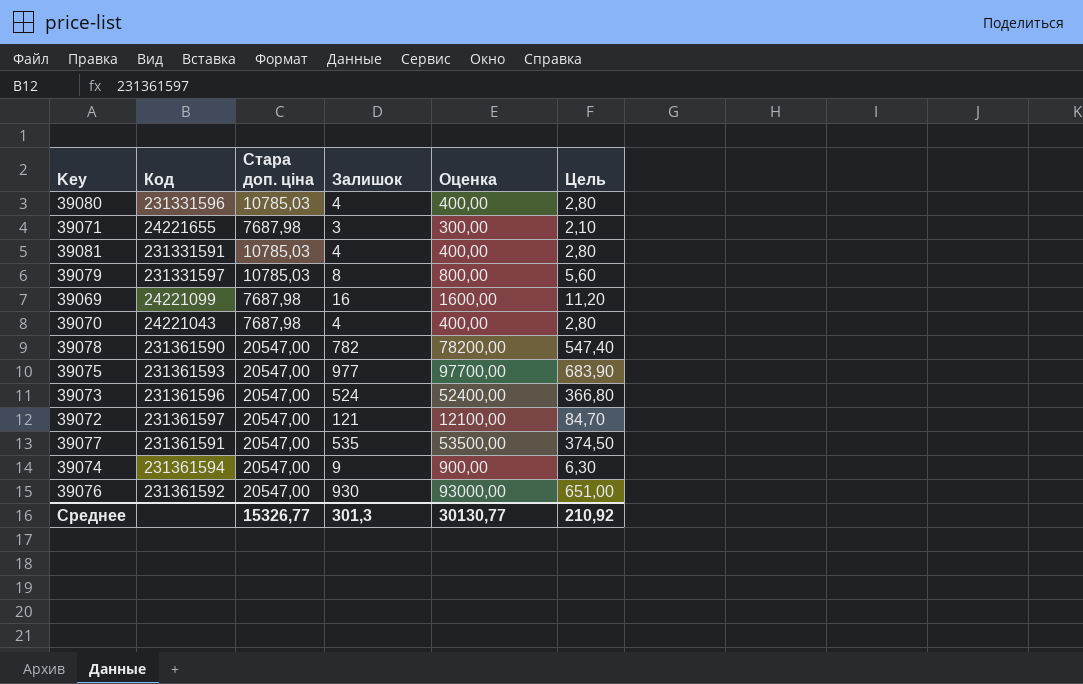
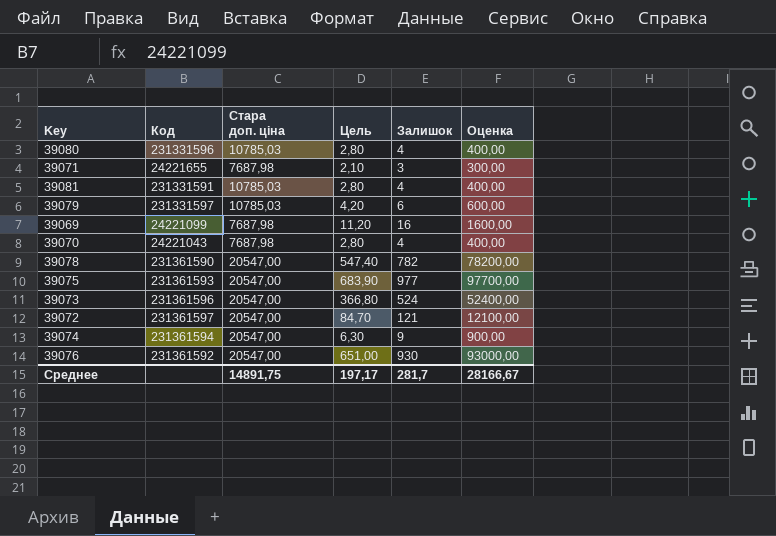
column Цель | position: 6 -> 4
row 39077: 231361591 | 20547,00 | 535 | 53500,00 | 374,50 -> none
39079 | Цель: 5,60 -> 4,20
39079 | Залишок: 8 -> 6
39079 | Оценка: 800,00 -> 600,00
Среднее | Стара доп. ціна: 15326,77 -> 14891,75
Среднее | Цель: 210,92 -> 197,17
Среднее | Залишок: 301,3 -> 281,7
Среднее | Оценка: 30130,77 -> 28166,67

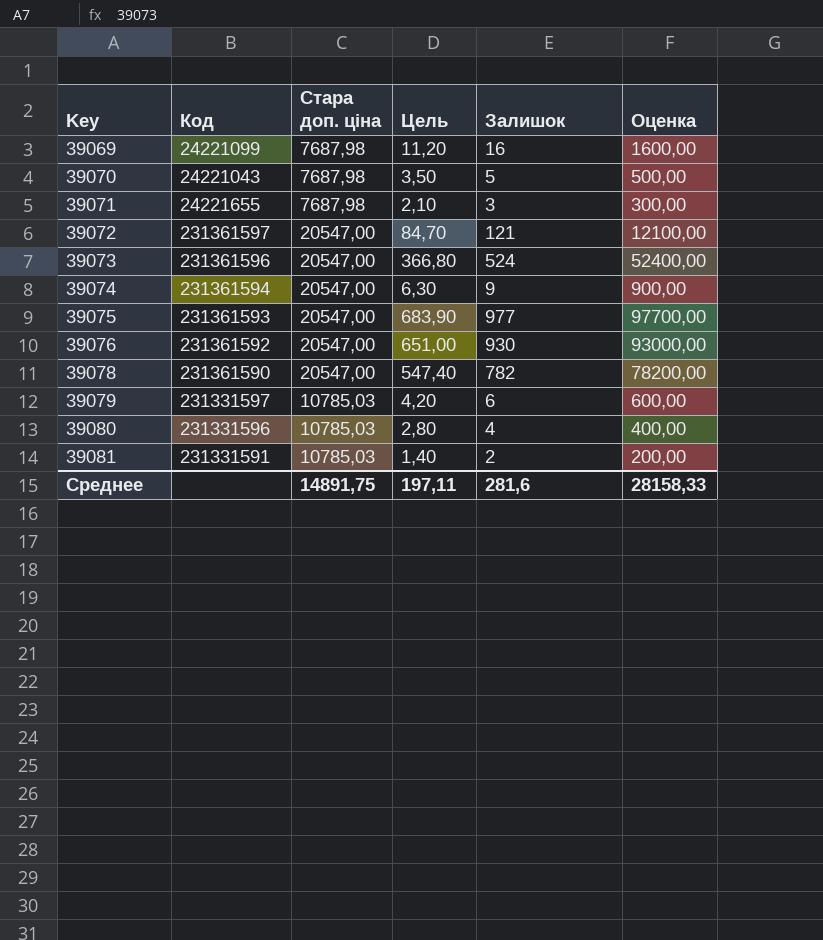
row order: none -> Key ascending
39070 | Цель: 2,80 -> 3,50
39070 | Залишок: 4 -> 5
39070 | Оценка: 400,00 -> 500,00
39081 | Цель: 2,80 -> 1,40
39081 | Залишок: 4 -> 2
39081 | Оценка: 400,00 -> 200,00
Среднее | Цель: 197,17 -> 197,11
Среднее | Залишок: 281,7 -> 281,6
Среднее | Оценка: 28166,67 -> 28158,33

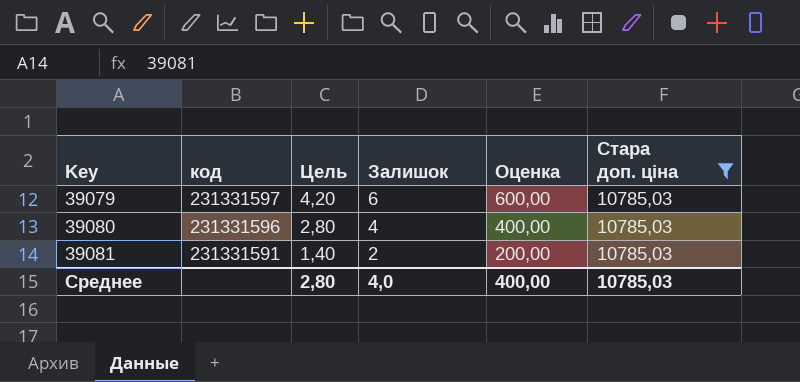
filter: none -> Стара доп. ціна = 10785,03
column name: Код -> код
column Стара доп. ціна | position: 3 -> 6
Среднее | Цель: 197,11 -> 2,80
Среднее | Залишок: 281,6 -> 4,0
Среднее | Оценка: 28158,33 -> 400,00
Среднее | Стара доп. ціна: 14891,75 -> 10785,03

